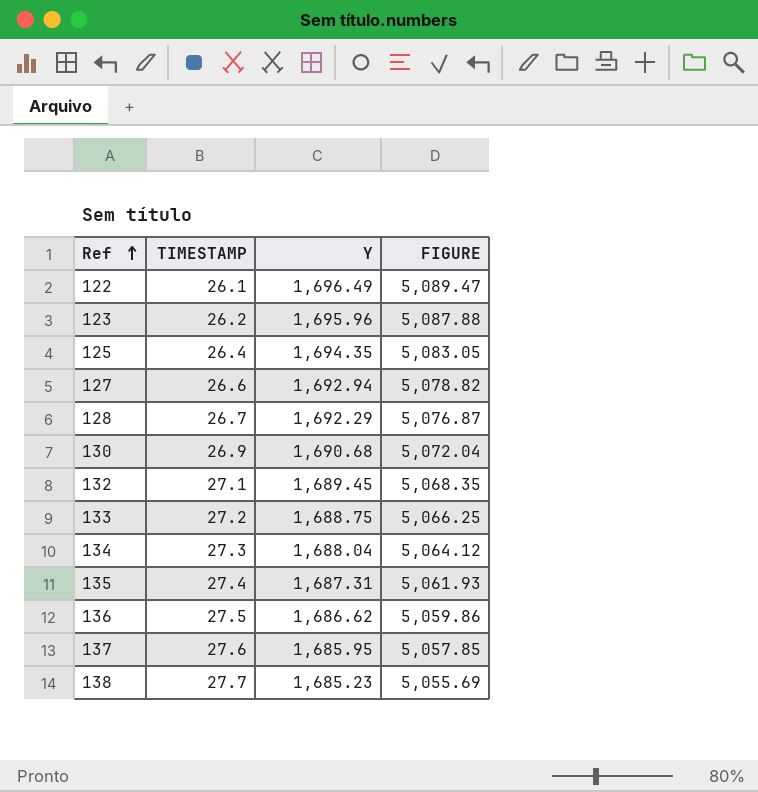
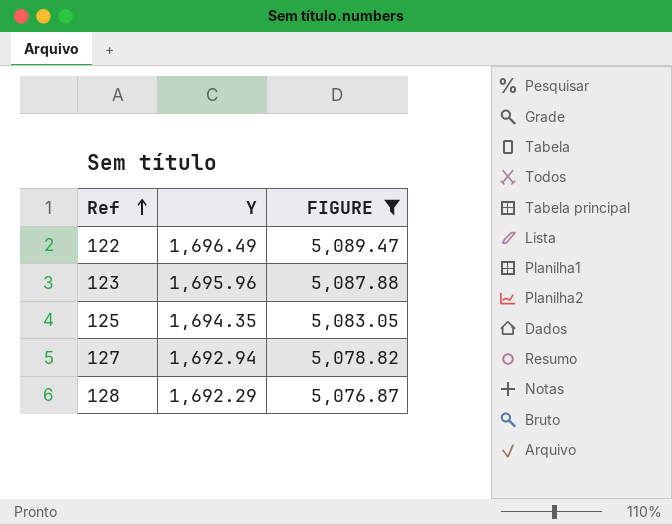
filter: none -> FIGURE >= 5,076.87
column TIMESTAMP | position: 2 -> none

